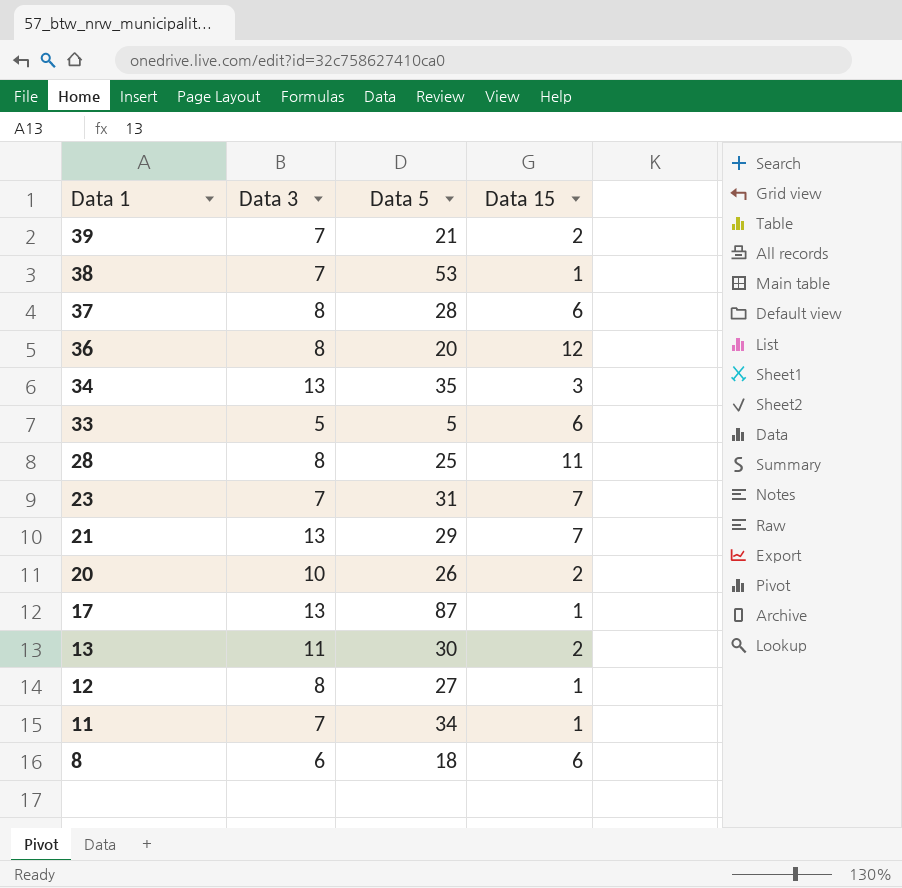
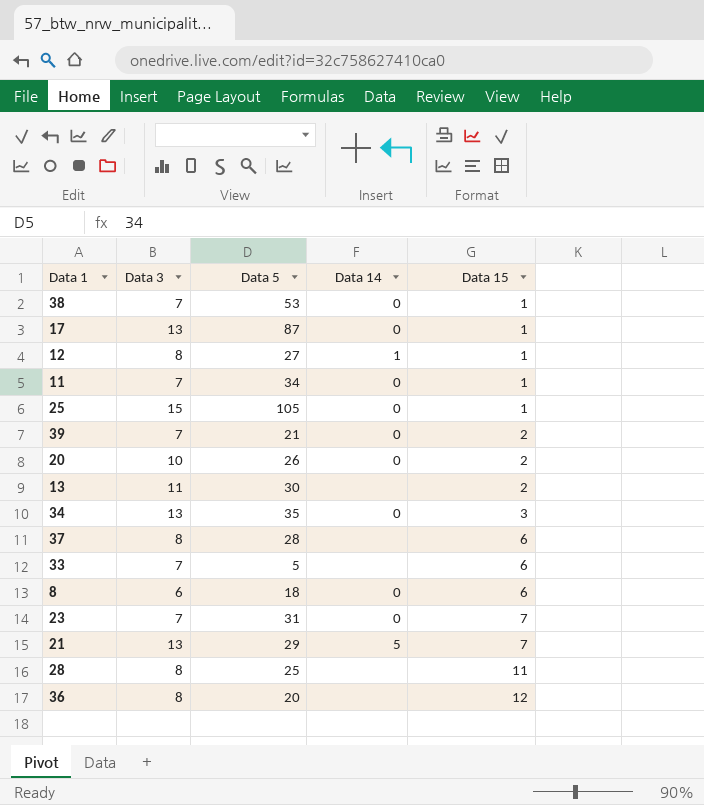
row order: Data 1 descending -> Data 15 ascending
column Data 14 | position: none -> 4
row 25: none -> 15 | 105 | 0 | 1
33 | Data 3: 5 -> 7

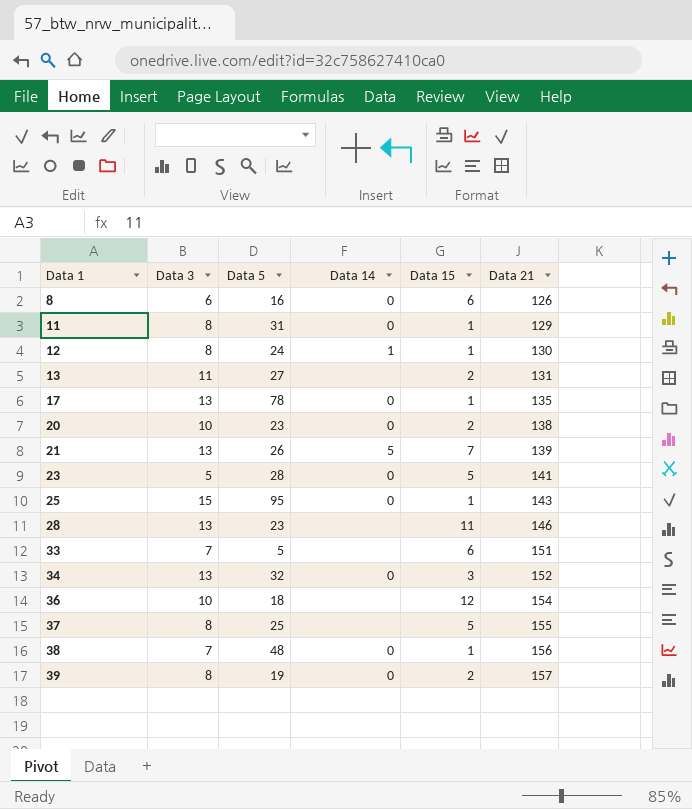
row order: Data 15 ascending -> Data 1 ascending
column Data 21 | position: none -> 6
8 | Data 5: 18 -> 16
11 | Data 3: 7 -> 8
11 | Data 5: 34 -> 31
12 | Data 5: 27 -> 24
13 | Data 5: 30 -> 27
17 | Data 5: 87 -> 78
20 | Data 5: 26 -> 23
21 | Data 5: 29 -> 26
23 | Data 3: 7 -> 5
23 | Data 5: 31 -> 28
23 | Data 15: 7 -> 5
25 | Data 5: 105 -> 95
28 | Data 3: 8 -> 13
28 | Data 5: 25 -> 23
34 | Data 5: 35 -> 32
36 | Data 3: 8 -> 10
36 | Data 5: 20 -> 18
37 | Data 5: 28 -> 25
37 | Data 15: 6 -> 5
38 | Data 5: 53 -> 48
39 | Data 3: 7 -> 8
39 | Data 5: 21 -> 19

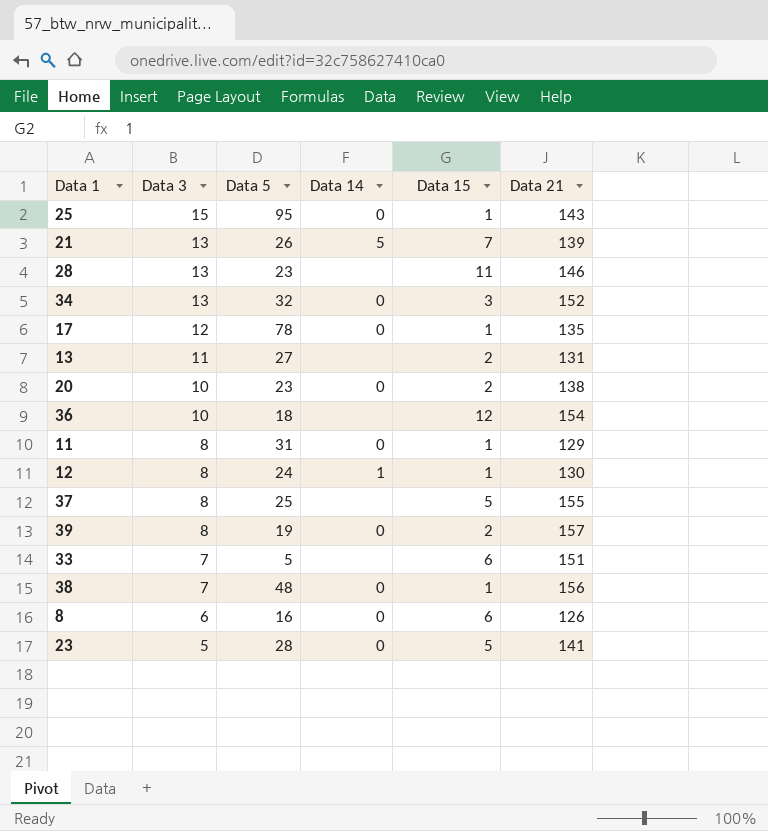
row order: Data 1 ascending -> Data 3 descending
17 | Data 3: 13 -> 12

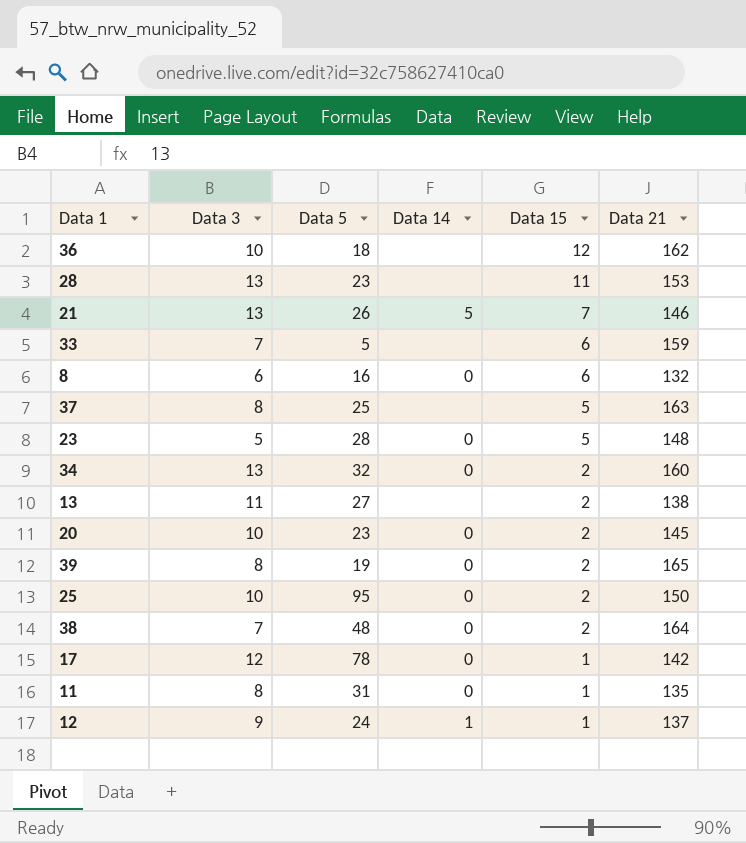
row order: Data 3 descending -> Data 15 descending
36 | Data 21: 154 -> 162
28 | Data 21: 146 -> 153
21 | Data 21: 139 -> 146
33 | Data 21: 151 -> 159
8 | Data 21: 126 -> 132
37 | Data 21: 155 -> 163
23 | Data 21: 141 -> 148
34 | Data 15: 3 -> 2
34 | Data 21: 152 -> 160
13 | Data 21: 131 -> 138
20 | Data 21: 138 -> 145
39 | Data 21: 157 -> 165
25 | Data 3: 15 -> 10
25 | Data 15: 1 -> 2
25 | Data 21: 143 -> 150
38 | Data 15: 1 -> 2
38 | Data 21: 156 -> 164
17 | Data 21: 135 -> 142
11 | Data 21: 129 -> 135
12 | Data 3: 8 -> 9
12 | Data 21: 130 -> 137

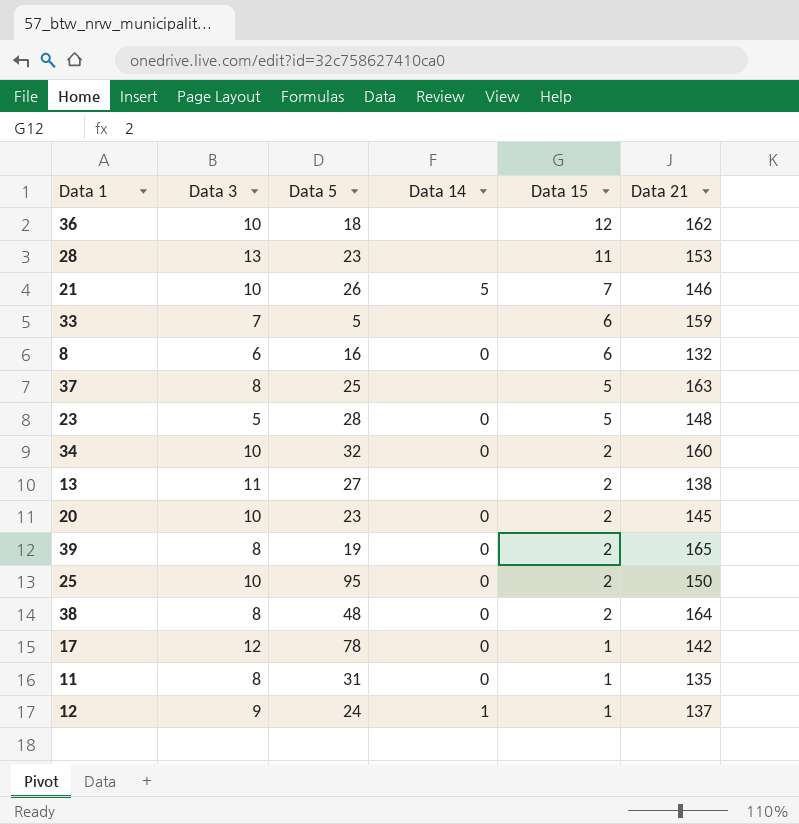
21 | Data 3: 13 -> 10
34 | Data 3: 13 -> 10
38 | Data 3: 7 -> 8

